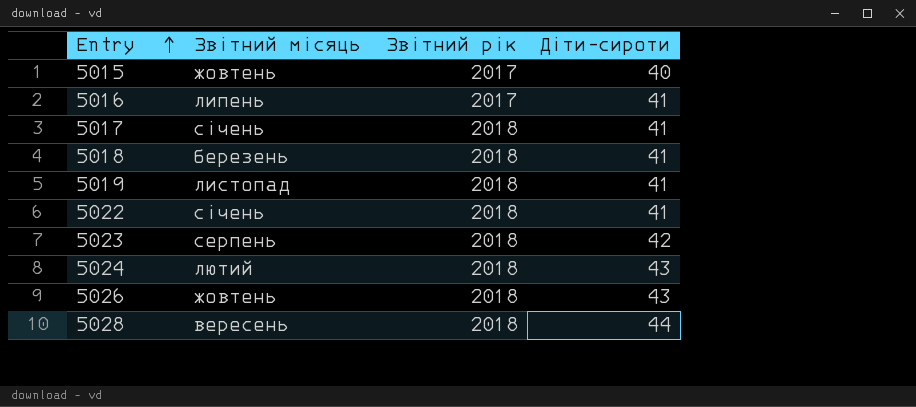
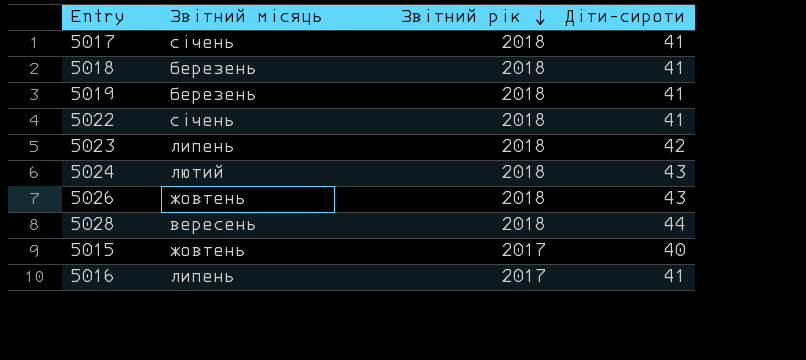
row order: Entry ascending -> Звітний рік descending
5019 | Звітний місяць: листопад -> березень
5023 | Звітний місяць: серпень -> липень

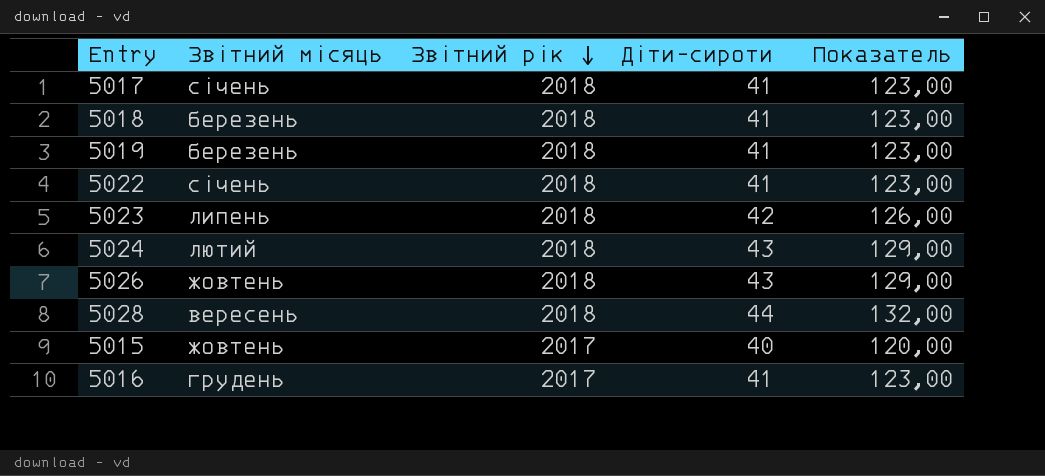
column Показатель | formula: none -> [Діти-сироти] * 3
5016 | Звітний місяць: липень -> грудень

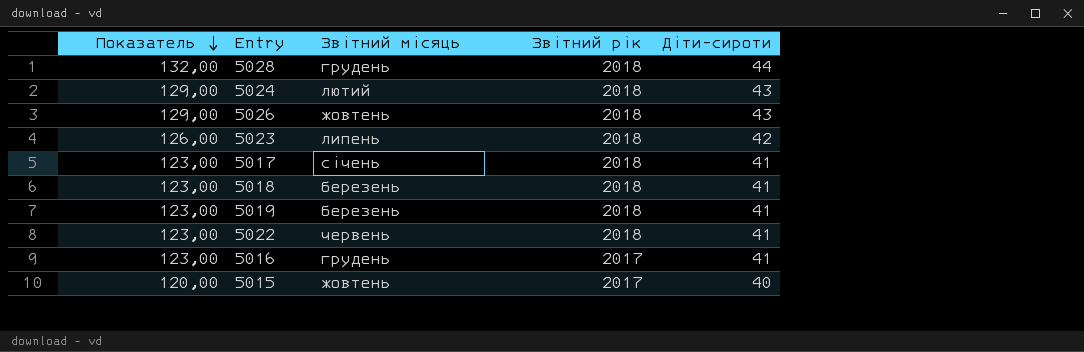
row order: Звітний рік descending -> Показатель descending
column Показатель | position: 5 -> 1
5028 | Звітний місяць: вересень -> грудень
5022 | Звітний місяць: січень -> червень

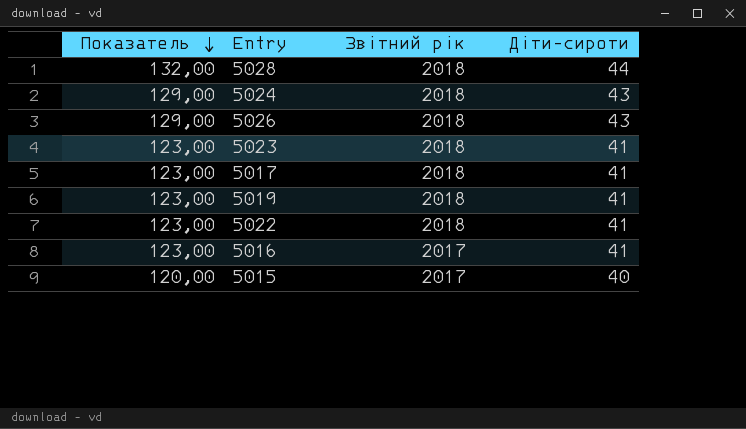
column Звітний місяць | position: 3 -> none
row 5018: 123,00 | березень | 2018 | 41 -> none
5023 | Показатель: 126,00 -> 123,00
5023 | Діти-сироти: 42 -> 41

